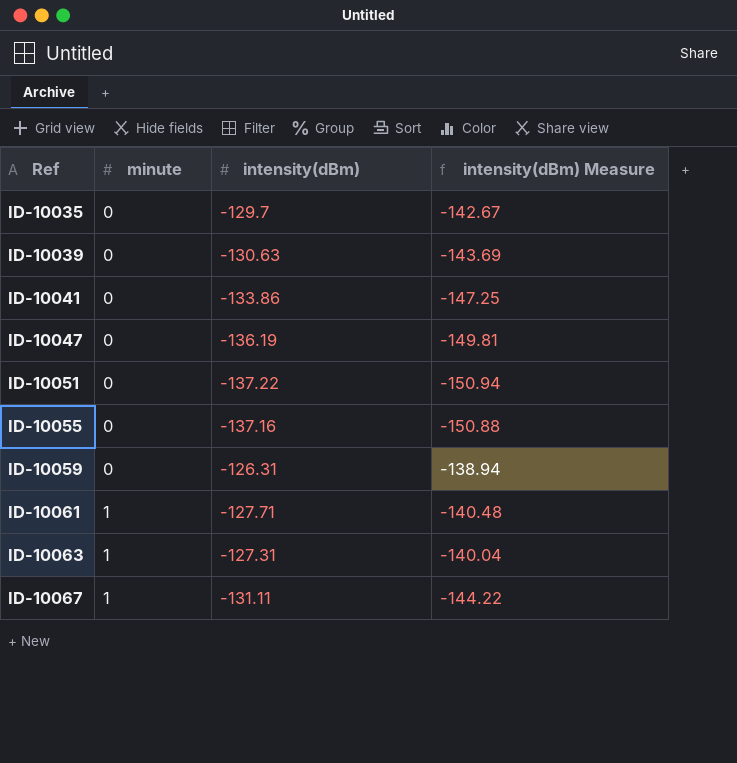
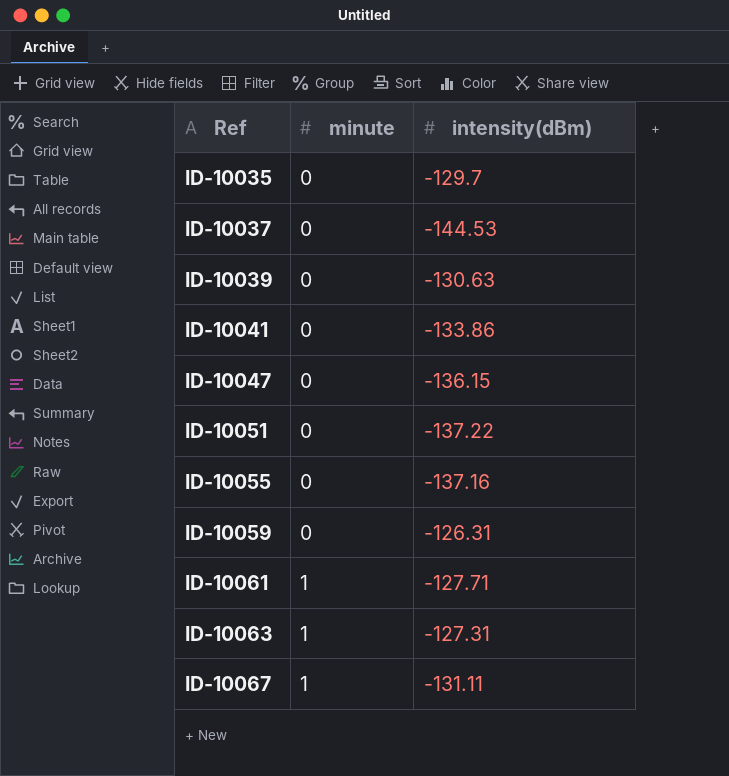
column intensity(dBm) Measure | formula: [intensity(dBm)] * 1.1 -> none
row ID-10037: none -> 0 | -144.53
ID-10047 | intensity(dBm): -136.19 -> -136.15

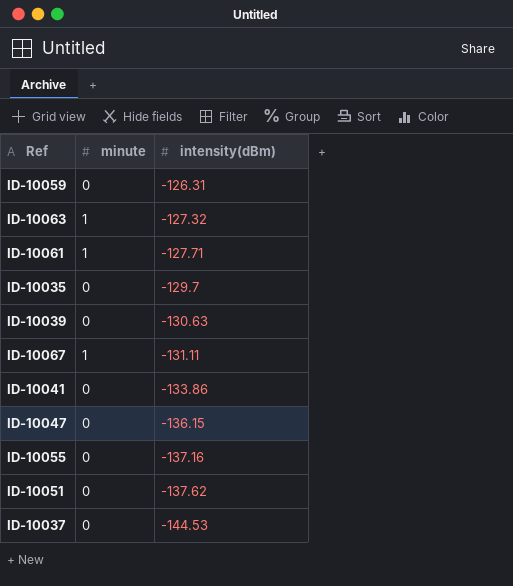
row order: Ref ascending -> intensity(dBm) descending
ID-10063 | intensity(dBm): -127.31 -> -127.32
ID-10051 | intensity(dBm): -137.22 -> -137.62

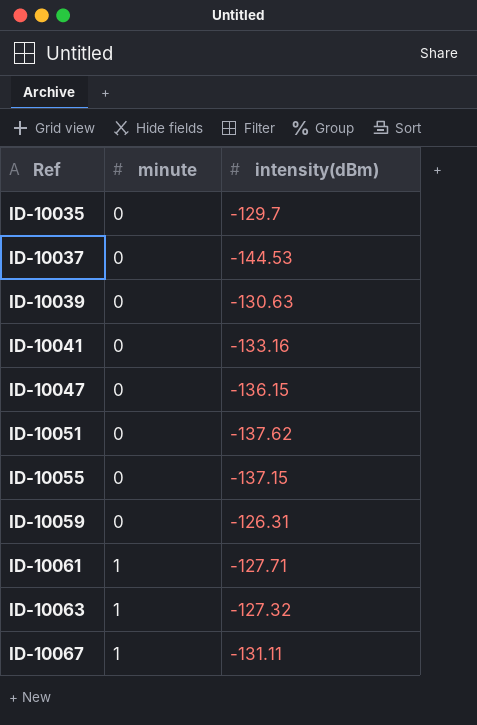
row order: intensity(dBm) descending -> Ref ascending
ID-10041 | intensity(dBm): -133.86 -> -133.16
ID-10055 | intensity(dBm): -137.16 -> -137.15

